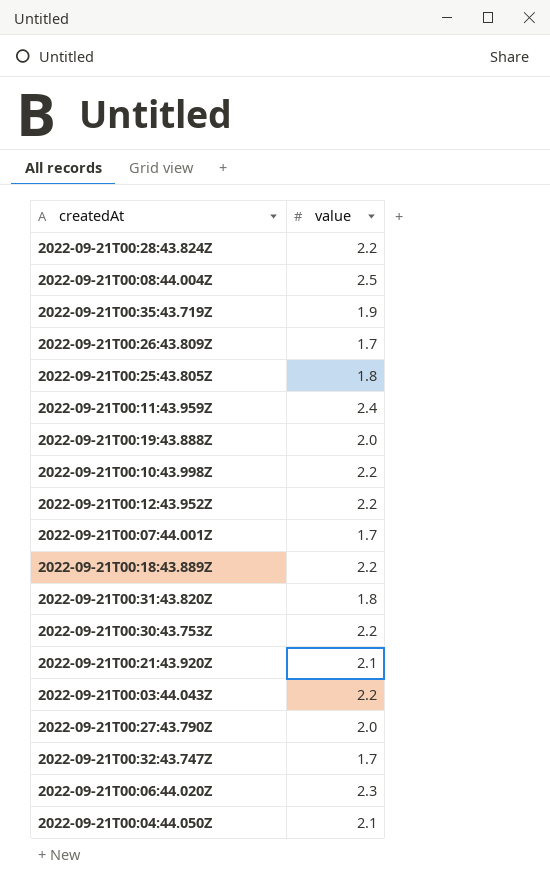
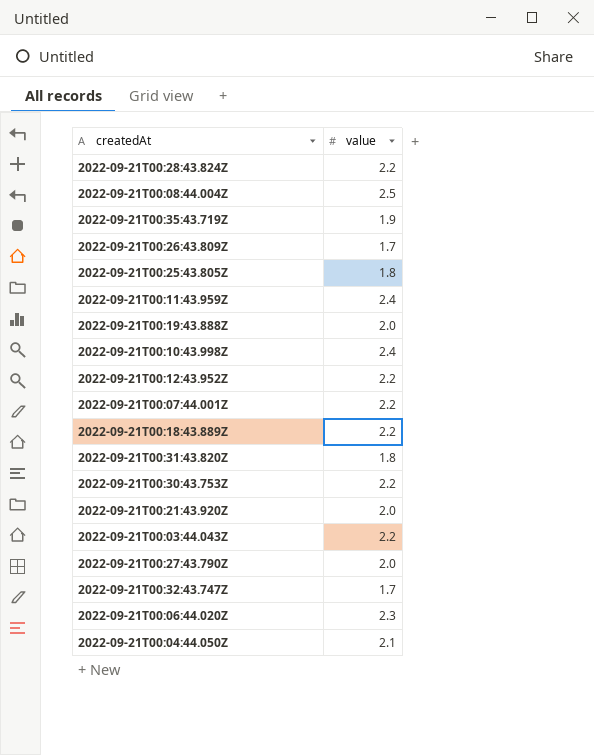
2022-09-21T00:10:43.998Z | value: 2.2 -> 2.4
2022-09-21T00:07:44.001Z | value: 1.7 -> 2.2
2022-09-21T00:21:43.920Z | value: 2.1 -> 2.0

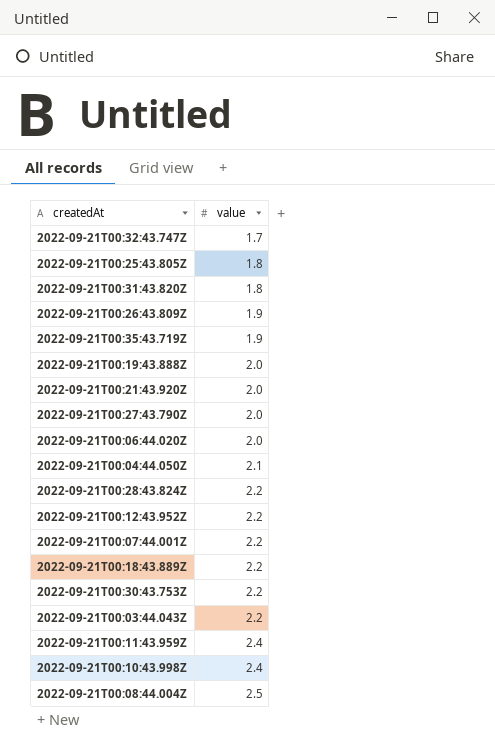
row order: none -> value ascending
2022-09-21T00:26:43.809Z | value: 1.7 -> 1.9
2022-09-21T00:06:44.020Z | value: 2.3 -> 2.0

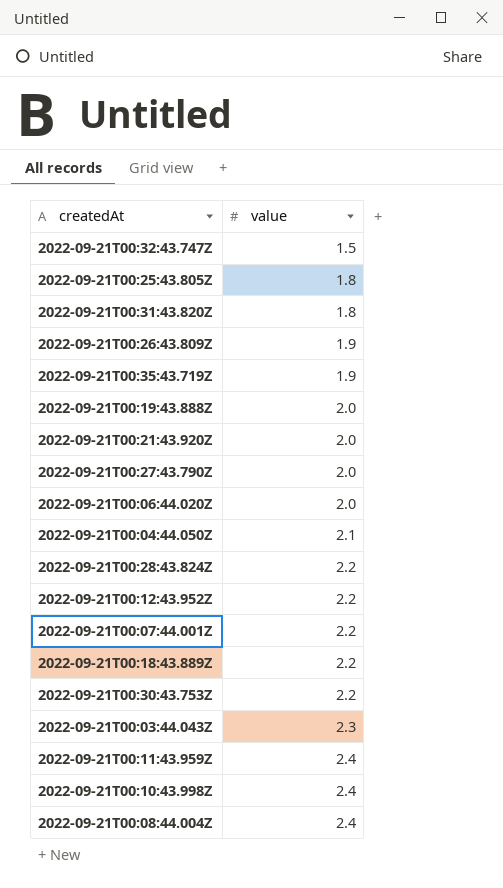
2022-09-21T00:32:43.747Z | value: 1.7 -> 1.5
2022-09-21T00:03:44.043Z | value: 2.2 -> 2.3
2022-09-21T00:08:44.004Z | value: 2.5 -> 2.4

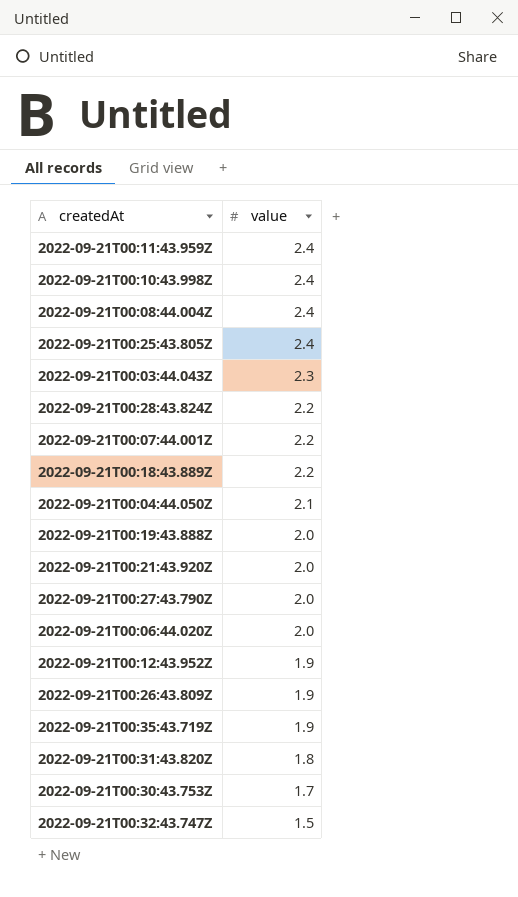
row order: value ascending -> value descending
2022-09-21T00:25:43.805Z | value: 1.8 -> 2.4
2022-09-21T00:12:43.952Z | value: 2.2 -> 1.9
2022-09-21T00:30:43.753Z | value: 2.2 -> 1.7

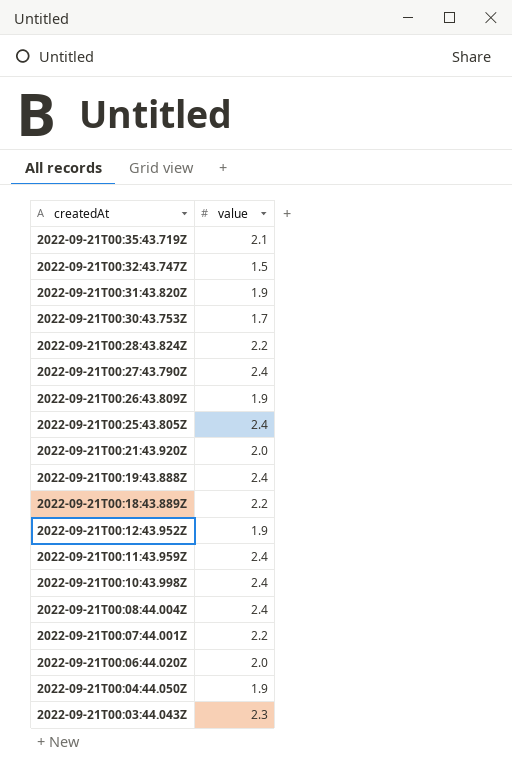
row order: value descending -> createdAt descending
2022-09-21T00:35:43.719Z | value: 1.9 -> 2.1
2022-09-21T00:31:43.820Z | value: 1.8 -> 1.9
2022-09-21T00:27:43.790Z | value: 2.0 -> 2.4
2022-09-21T00:19:43.888Z | value: 2.0 -> 2.4
2022-09-21T00:04:44.050Z | value: 2.1 -> 1.9

